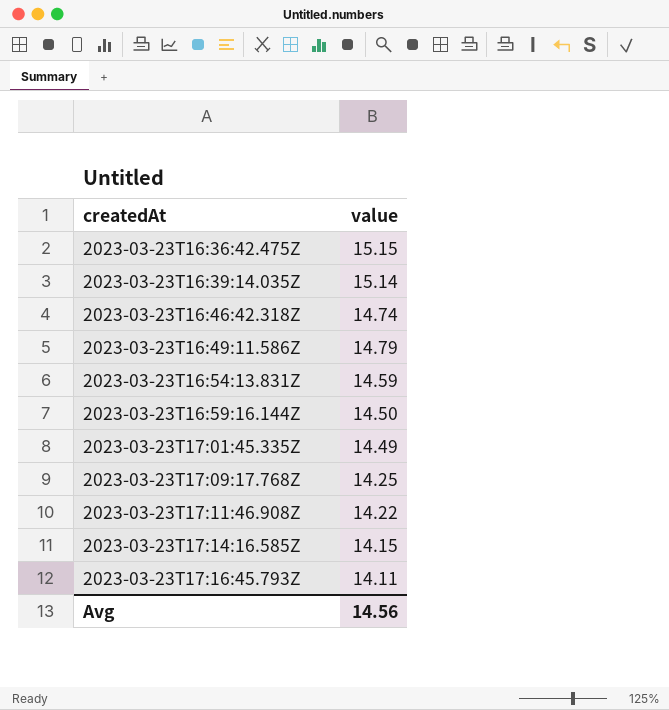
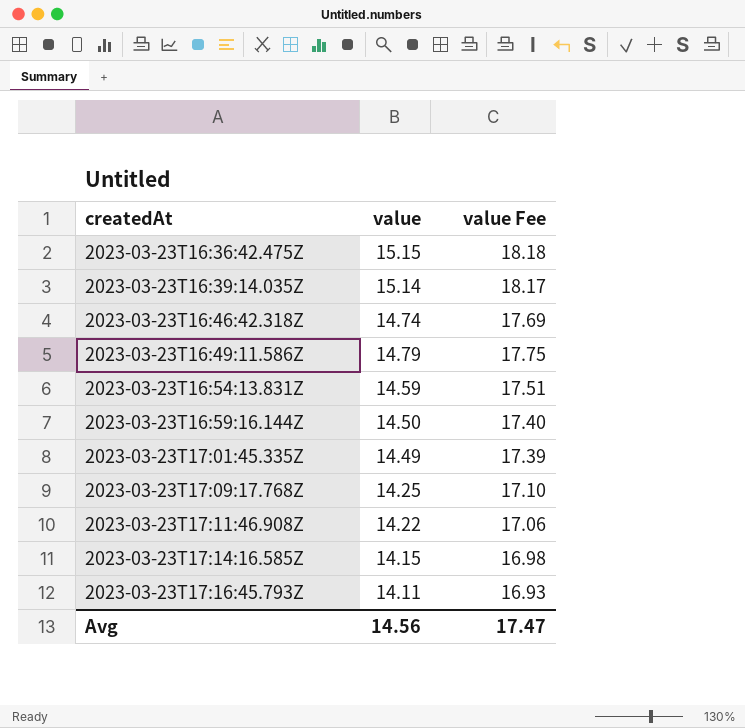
column value Fee | formula: none -> [value] * 1.2

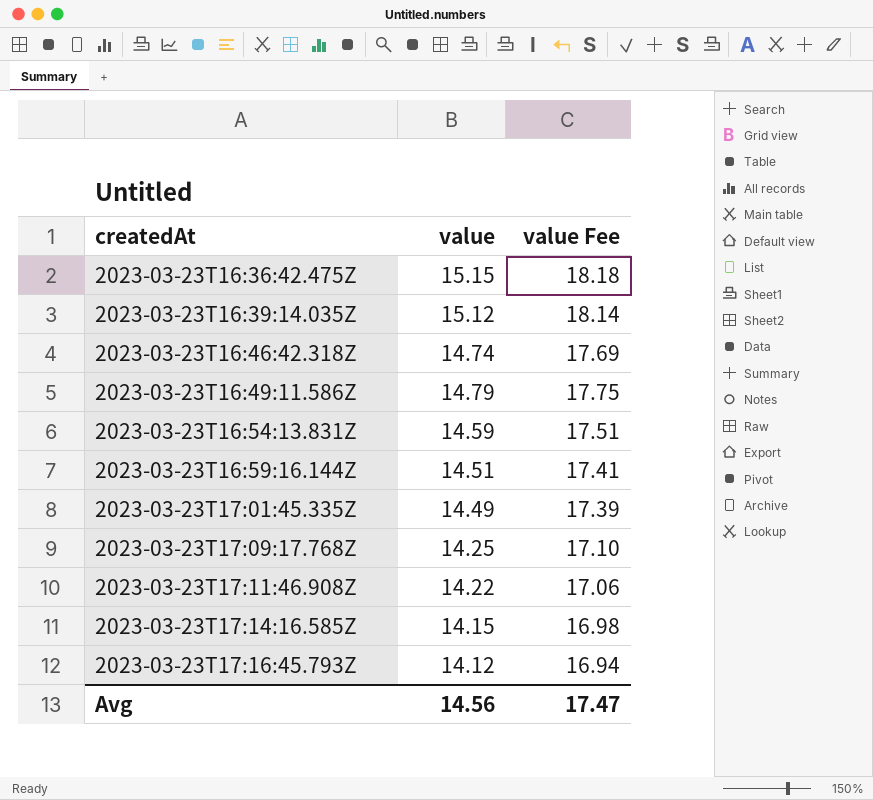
2023-03-23T16:39:14.035Z | value: 15.14 -> 15.12
2023-03-23T16:39:14.035Z | value Fee: 18.17 -> 18.14
2023-03-23T16:59:16.144Z | value: 14.50 -> 14.51
2023-03-23T16:59:16.144Z | value Fee: 17.40 -> 17.41
2023-03-23T17:16:45.793Z | value: 14.11 -> 14.12
2023-03-23T17:16:45.793Z | value Fee: 16.93 -> 16.94

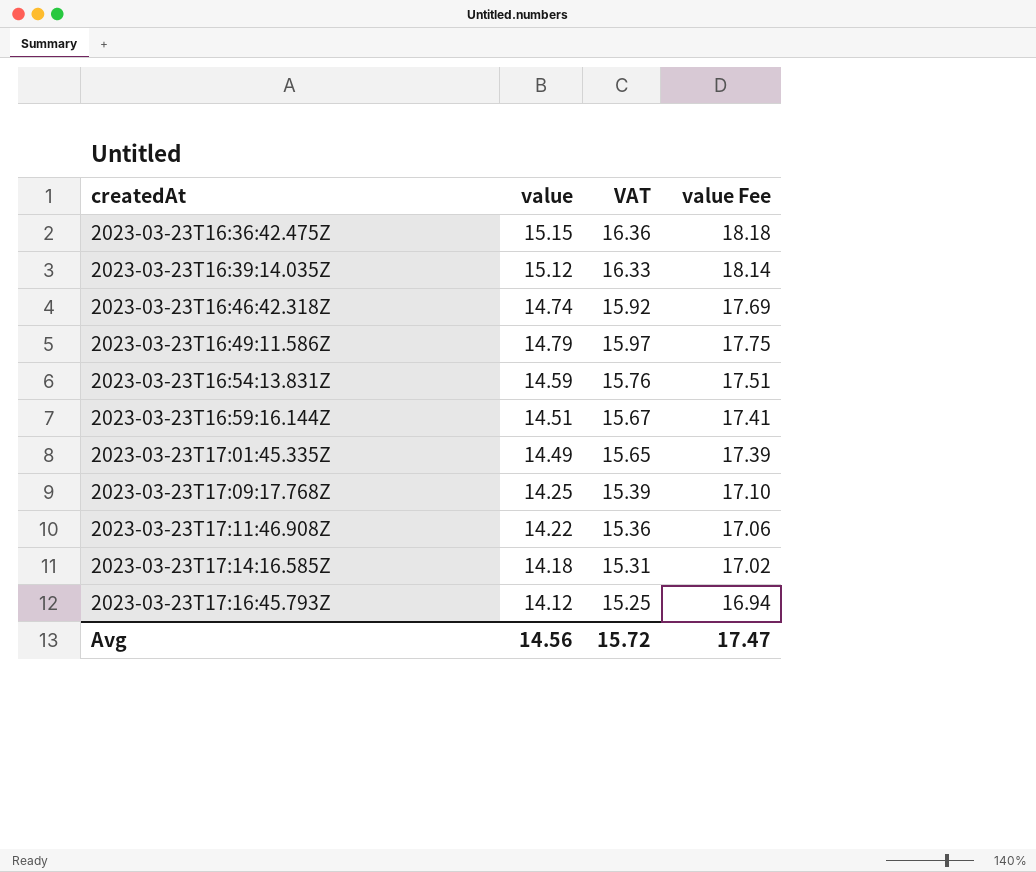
column VAT | formula: none -> [value] * 1.08
2023-03-23T17:14:16.585Z | value: 14.15 -> 14.18
2023-03-23T17:14:16.585Z | value Fee: 16.98 -> 17.02

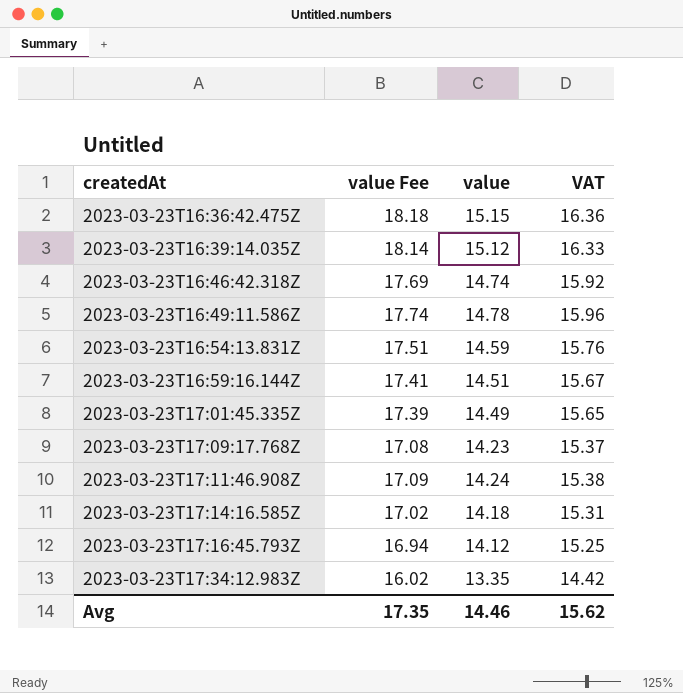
column value Fee | position: 4 -> 2
2023-03-23T16:49:11.586Z | value Fee: 17.75 -> 17.74
2023-03-23T16:49:11.586Z | value: 14.79 -> 14.78
2023-03-23T16:49:11.586Z | VAT: 15.97 -> 15.96
2023-03-23T17:09:17.768Z | value Fee: 17.10 -> 17.08
2023-03-23T17:09:17.768Z | value: 14.25 -> 14.23
2023-03-23T17:09:17.768Z | VAT: 15.39 -> 15.37
2023-03-23T17:11:46.908Z | value Fee: 17.06 -> 17.09
2023-03-23T17:11:46.908Z | value: 14.22 -> 14.24
2023-03-23T17:11:46.908Z | VAT: 15.36 -> 15.38
row 2023-03-23T17:34:12.983Z: none -> 16.02 | 13.35 | 14.42
Avg | value Fee: 17.47 -> 17.35
Avg | value: 14.56 -> 14.46
Avg | VAT: 15.72 -> 15.62

